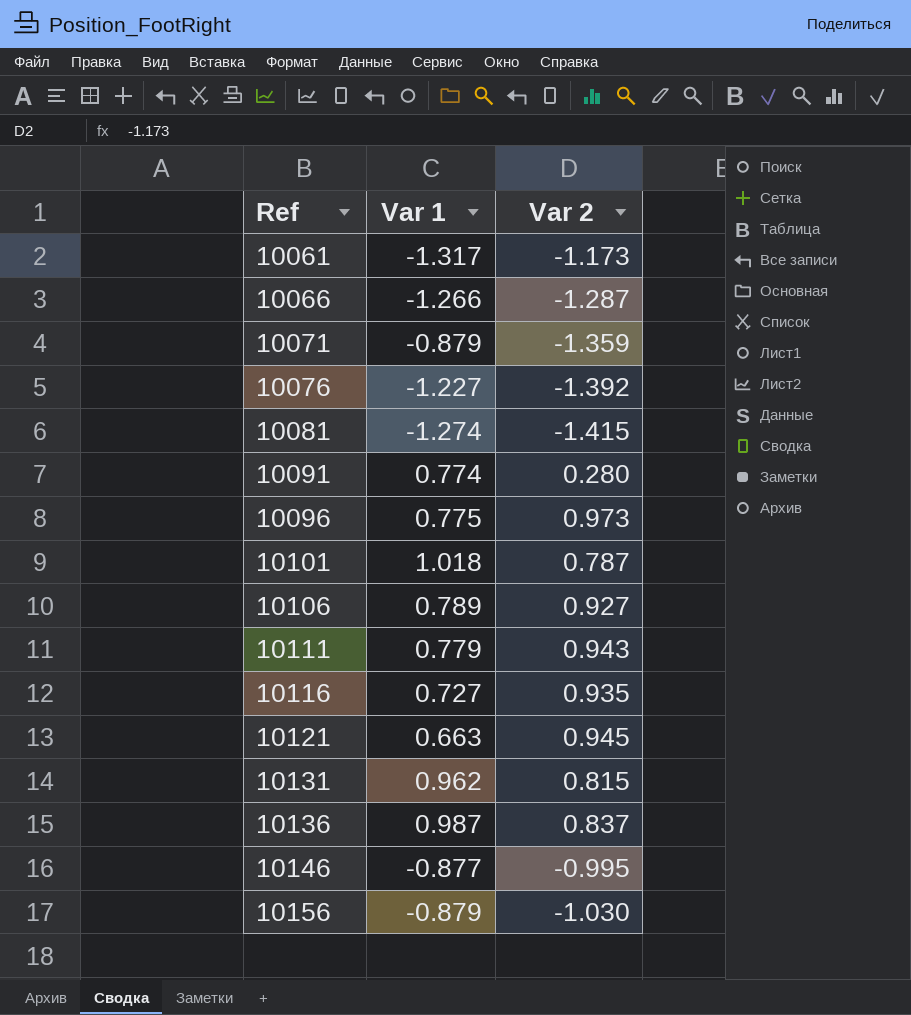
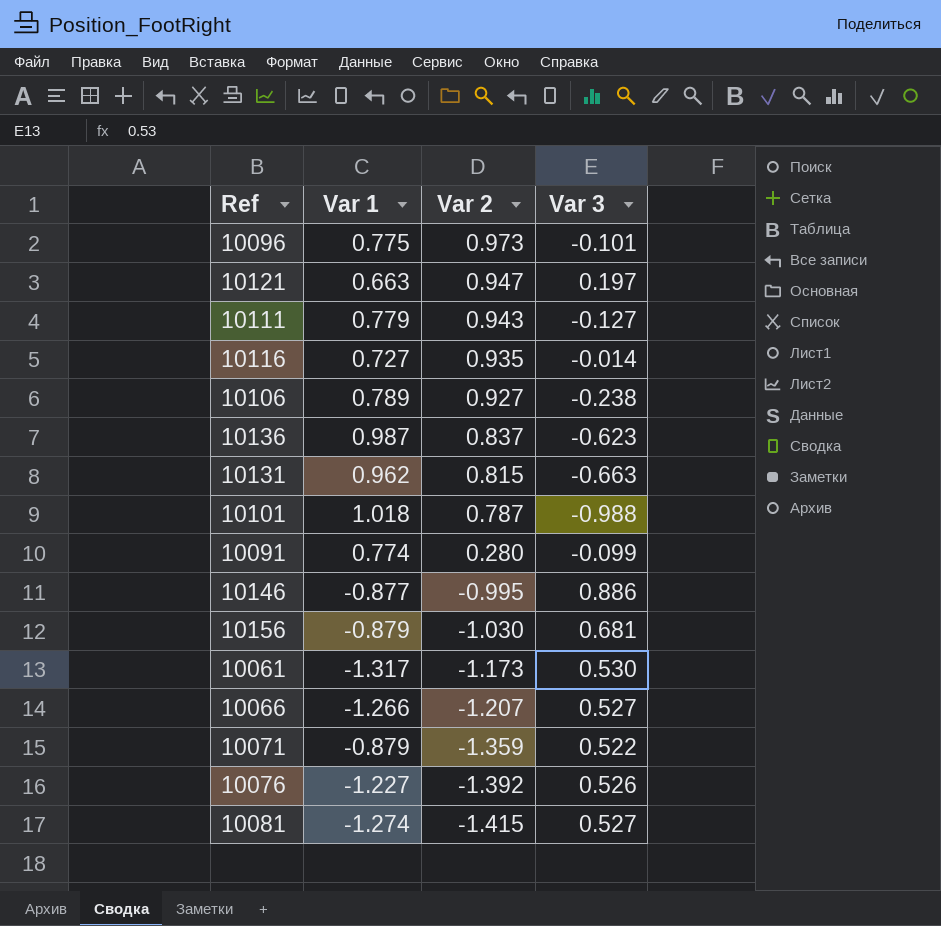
row order: Ref ascending -> Var 2 descending
column Var 3 | position: none -> 4
10121 | Var 2: 0.945 -> 0.947
10066 | Var 2: -1.287 -> -1.207

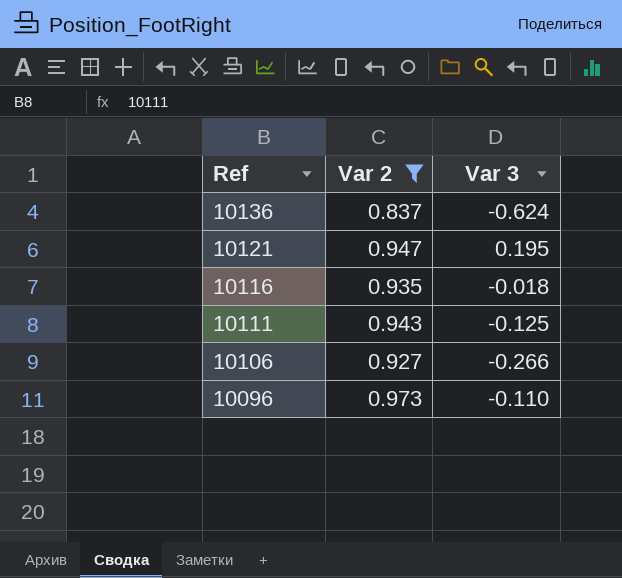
filter: none -> Var 2 >= 0.837
row order: Var 2 descending -> Ref descending
column Var 1 | position: 2 -> none
10136 | Var 3: -0.623 -> -0.624
10121 | Var 3: 0.197 -> 0.195
10116 | Var 3: -0.014 -> -0.018
10111 | Var 3: -0.127 -> -0.125
10106 | Var 3: -0.238 -> -0.266
10096 | Var 3: -0.101 -> -0.110

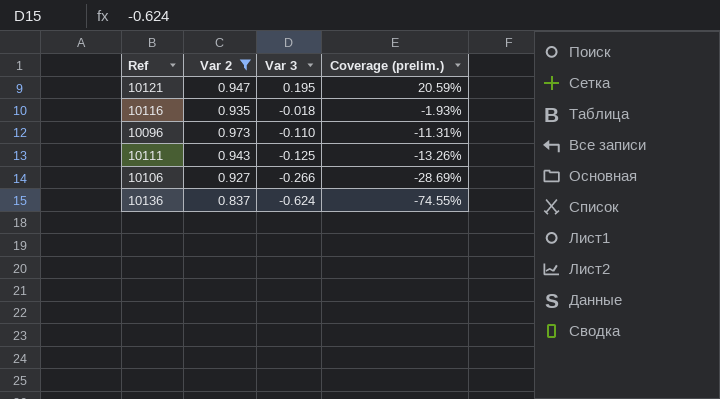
row order: Ref descending -> Var 3 descending
column Coverage (prelim.) | formula: none -> [Var 3] / [Var 2]

